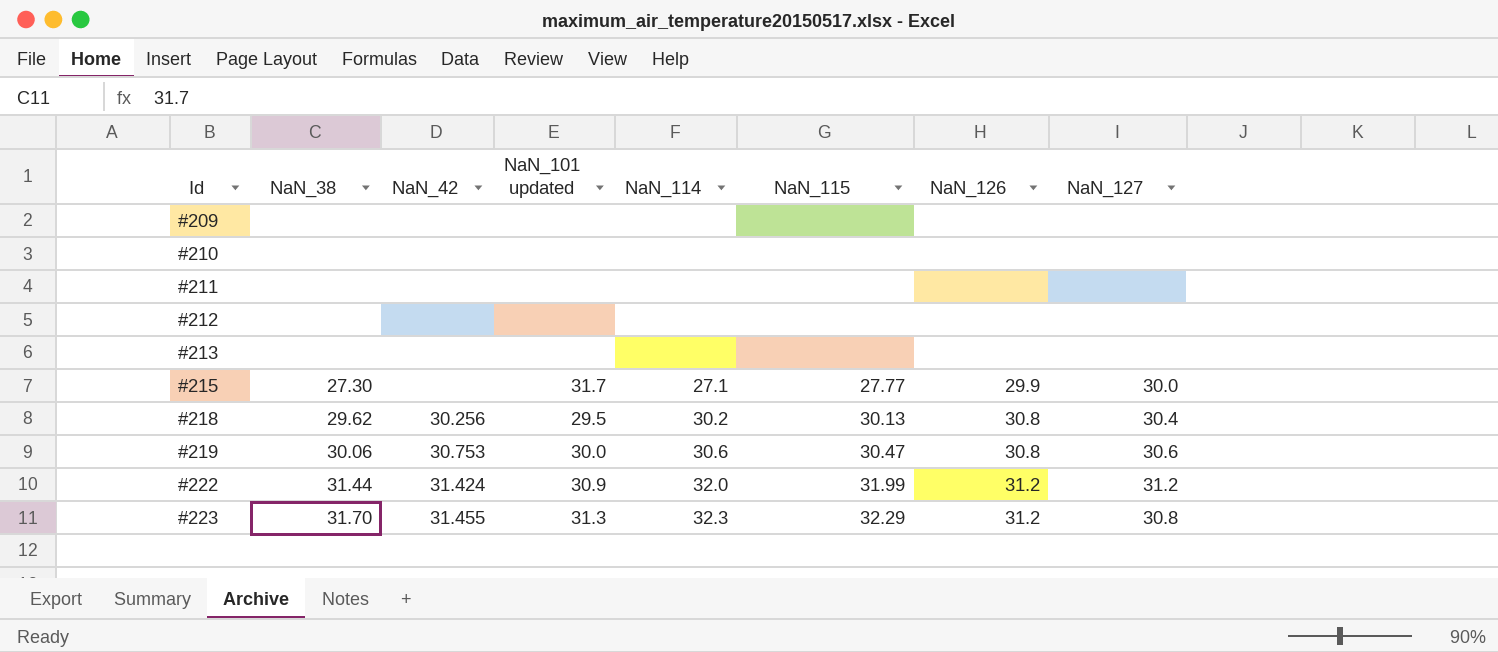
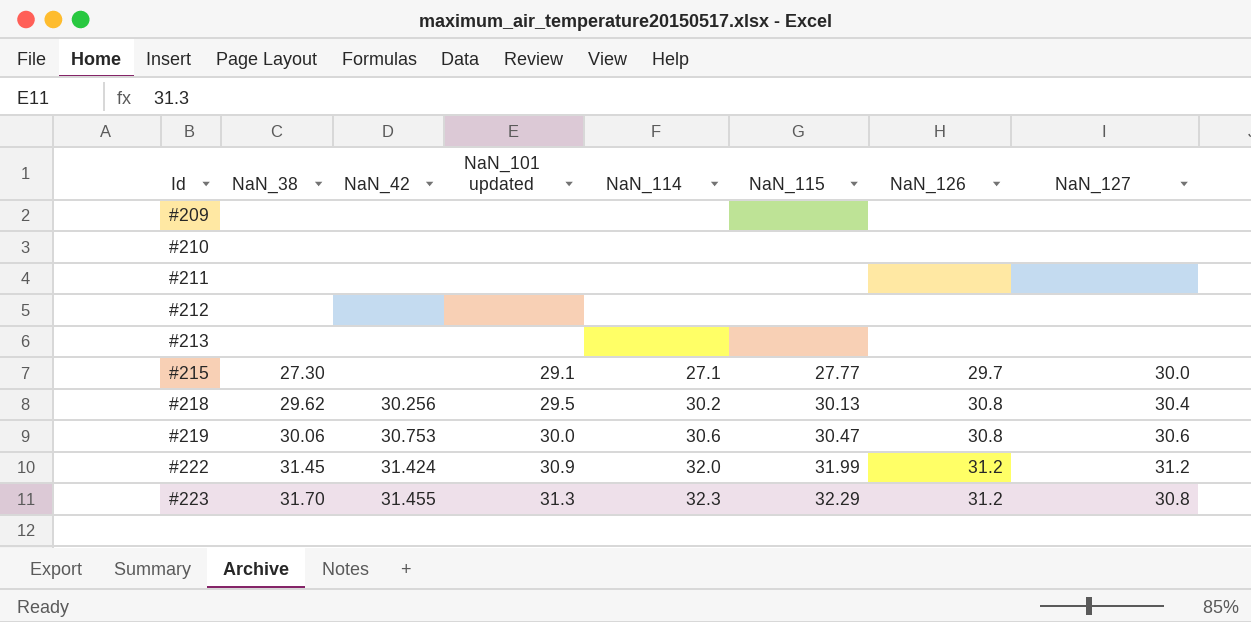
#215 | NaN_101 updated: 31.7 -> 29.1
#215 | NaN_126: 29.9 -> 29.7
#222 | NaN_38: 31.44 -> 31.45

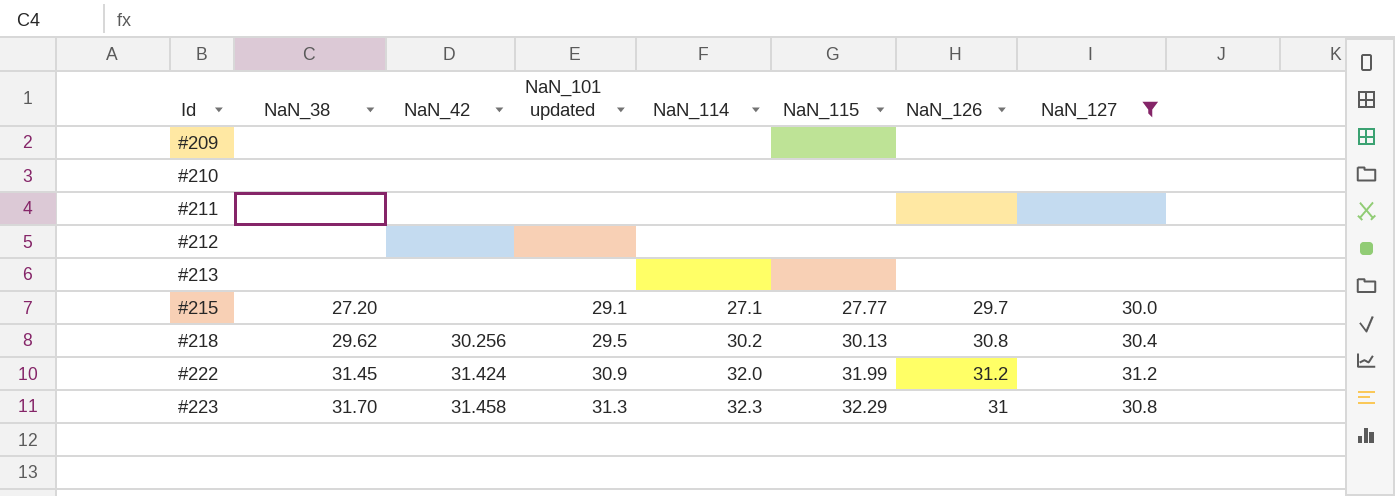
filter: none -> NaN_127 != 30.6
#215 | NaN_38: 27.30 -> 27.20
#223 | NaN_42: 31.455 -> 31.458
#223 | NaN_126: 31.2 -> 31

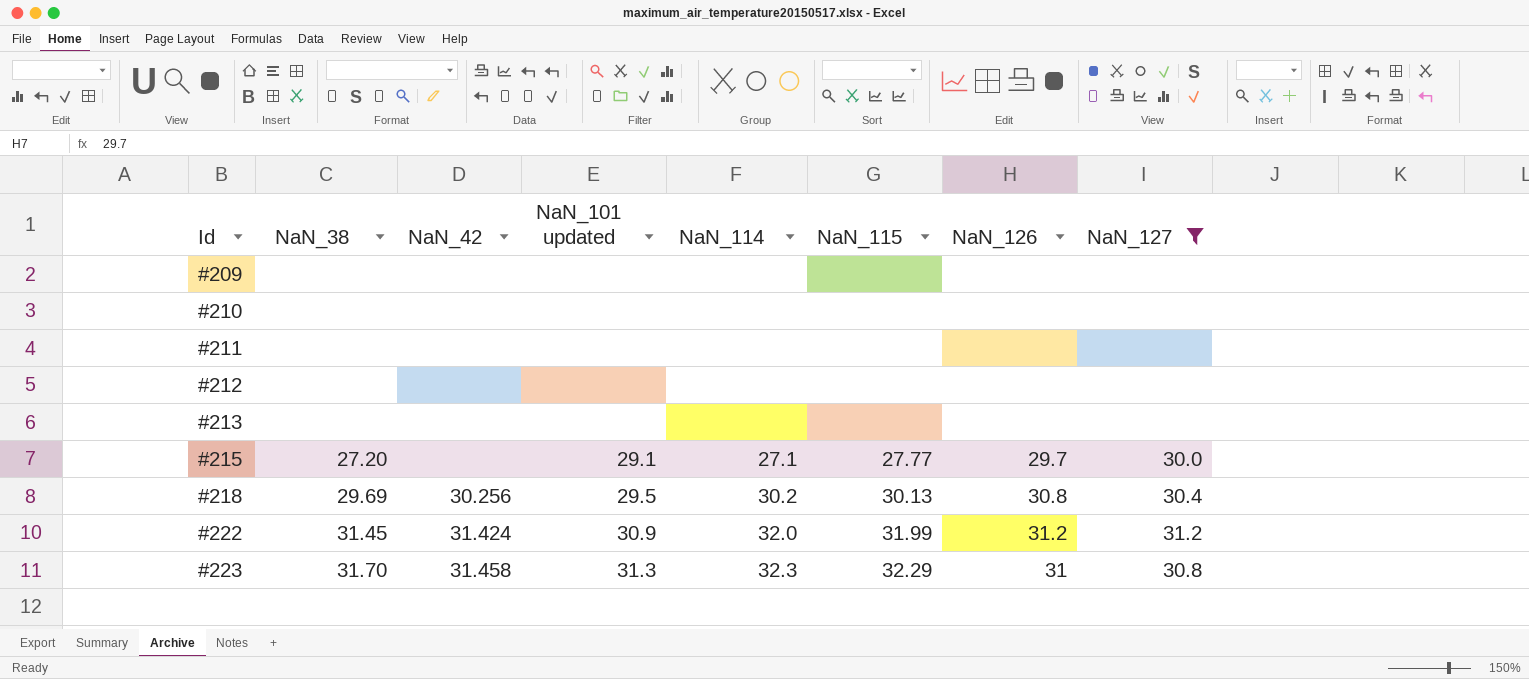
#218 | NaN_38: 29.62 -> 29.69

